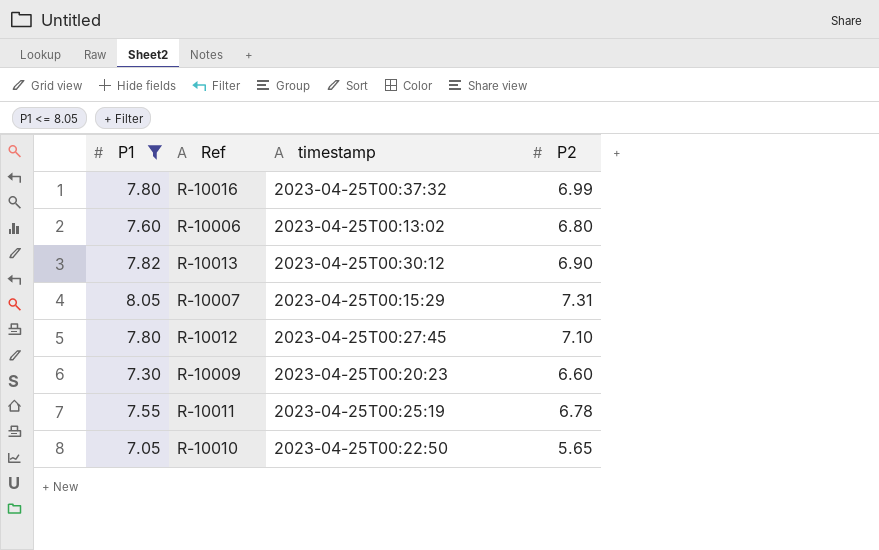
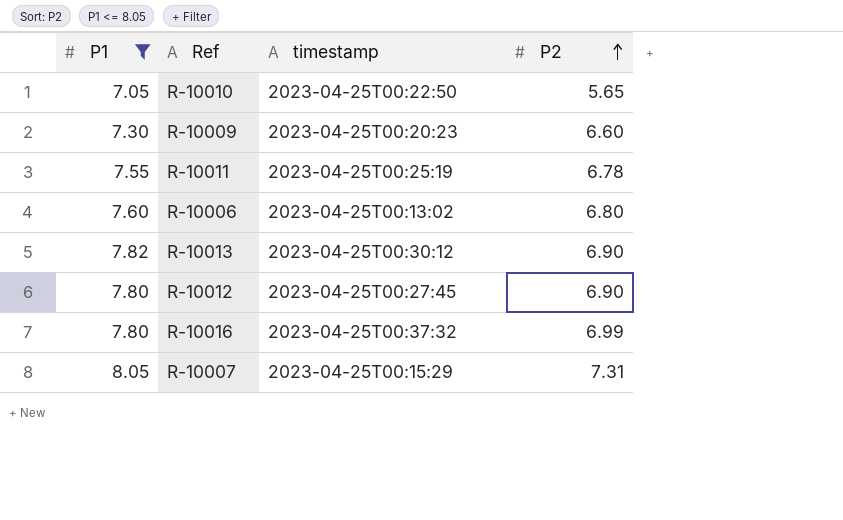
row order: none -> P2 ascending
R-10012 | P2: 7.10 -> 6.90

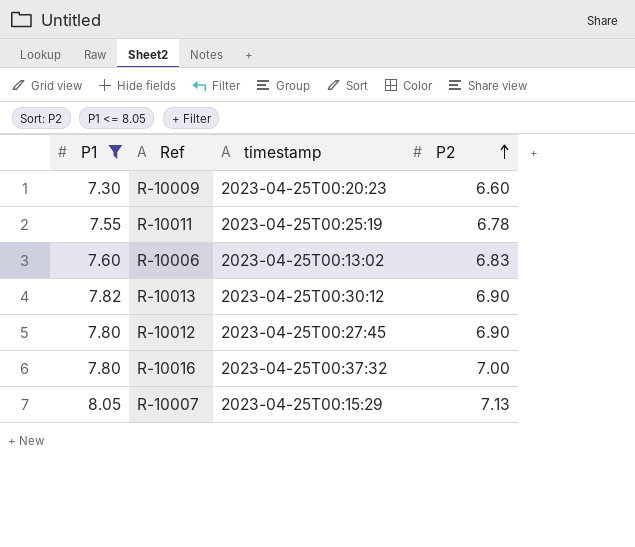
row R-10010: 7.05 | 2023-04-25T00:22:50 | 5.65 -> none
R-10006 | P2: 6.80 -> 6.83
R-10016 | P2: 6.99 -> 7.00
R-10007 | P2: 7.31 -> 7.13

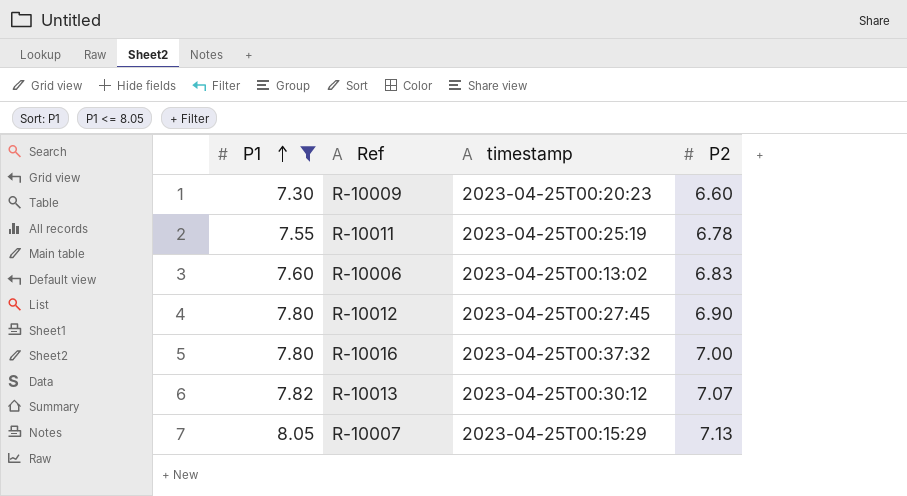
row order: P2 ascending -> P1 ascending
R-10013 | P2: 6.90 -> 7.07

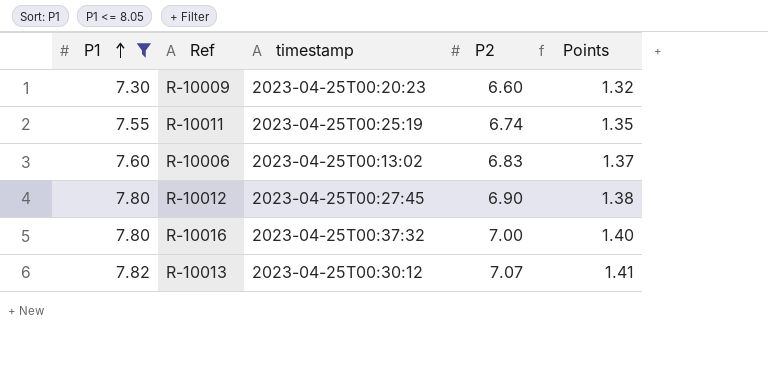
column Points | formula: none -> [P2] * 0.2
row R-10007: 8.05 | 2023-04-25T00:15:29 | 7.13 -> none
R-10011 | P2: 6.78 -> 6.74

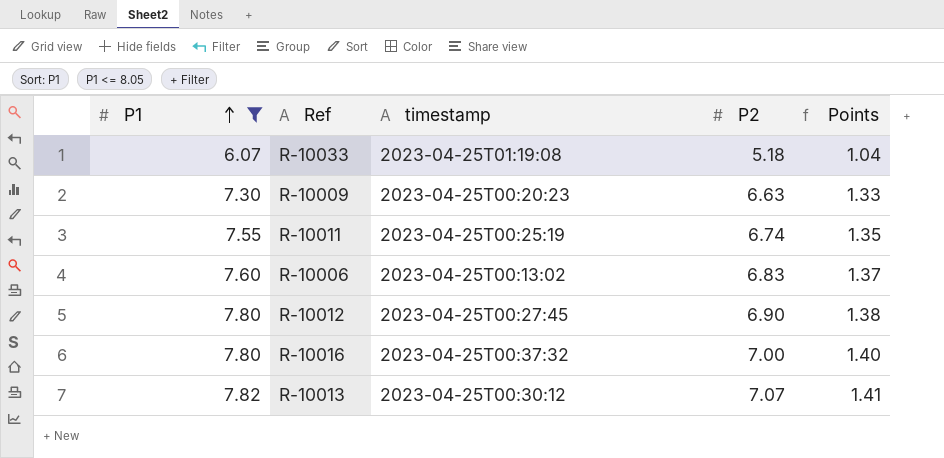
row R-10033: none -> 6.07 | 2023-04-25T01:19:08 | 5.18 | 1.04
R-10009 | P2: 6.60 -> 6.63
R-10009 | Points: 1.32 -> 1.33

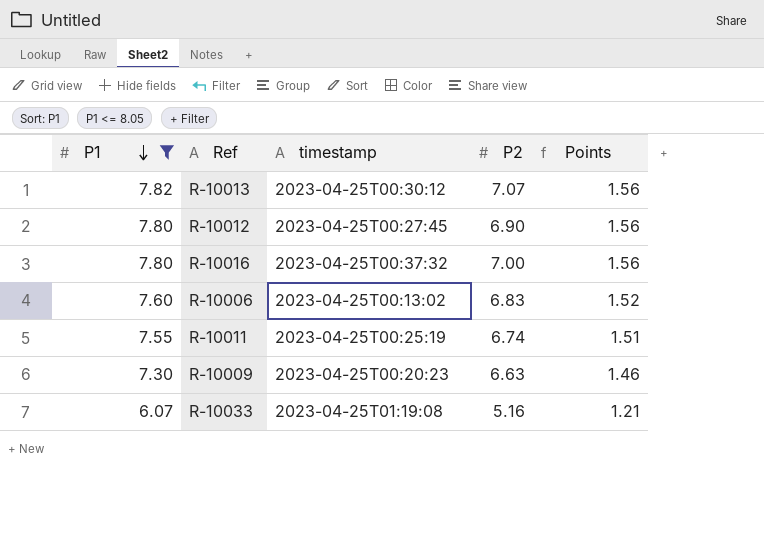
row order: P1 ascending -> P1 descending
column Points | formula: [P2] * 0.2 -> [P1] * 0.2
R-10033 | P2: 5.18 -> 5.16

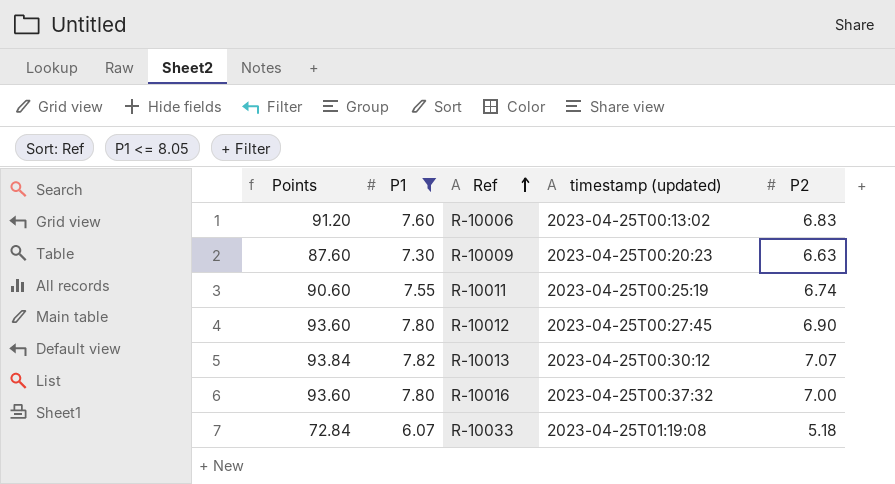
row order: P1 descending -> Ref ascending
column Points | formula: [P1] * 0.2 -> [P1] * 12
column Points | position: 5 -> 1
column name: timestamp -> timestamp (updated)
R-10033 | P2: 5.16 -> 5.18

